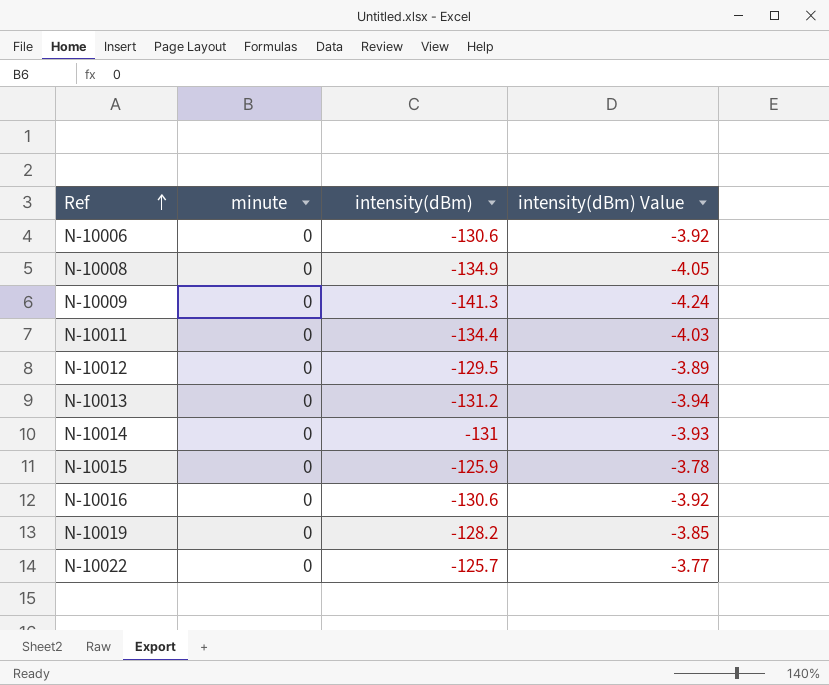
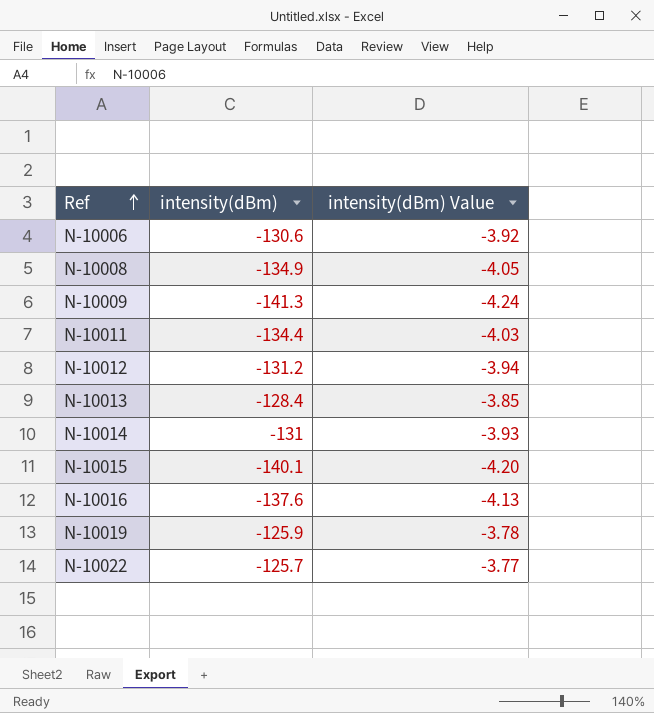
column minute | position: 2 -> none
N-10012 | intensity(dBm): -129.5 -> -131.2
N-10012 | intensity(dBm) Value: -3.89 -> -3.94
N-10013 | intensity(dBm): -131.2 -> -128.4
N-10013 | intensity(dBm) Value: -3.94 -> -3.85
N-10015 | intensity(dBm): -125.9 -> -140.1
N-10015 | intensity(dBm) Value: -3.78 -> -4.20
N-10016 | intensity(dBm): -130.6 -> -137.6
N-10016 | intensity(dBm) Value: -3.92 -> -4.13
N-10019 | intensity(dBm): -128.2 -> -125.9
N-10019 | intensity(dBm) Value: -3.85 -> -3.78

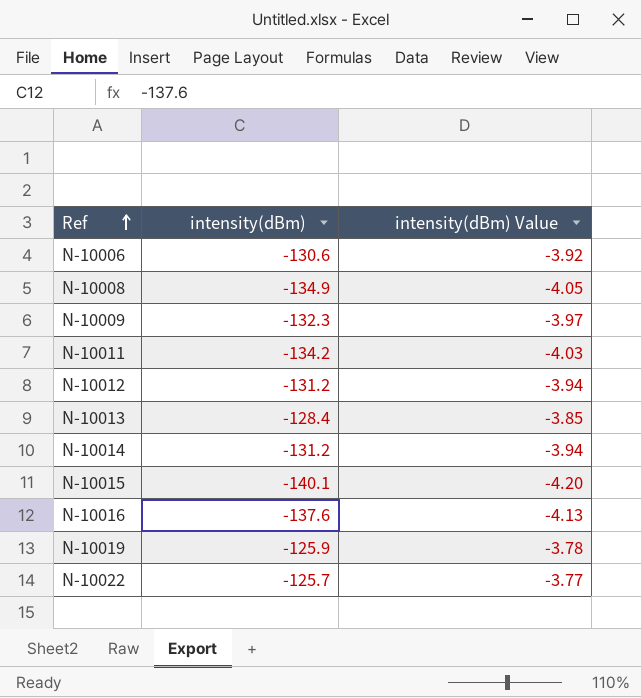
N-10009 | intensity(dBm): -141.3 -> -132.3
N-10009 | intensity(dBm) Value: -4.24 -> -3.97
N-10011 | intensity(dBm): -134.4 -> -134.2
N-10014 | intensity(dBm): -131 -> -131.2
N-10014 | intensity(dBm) Value: -3.93 -> -3.94

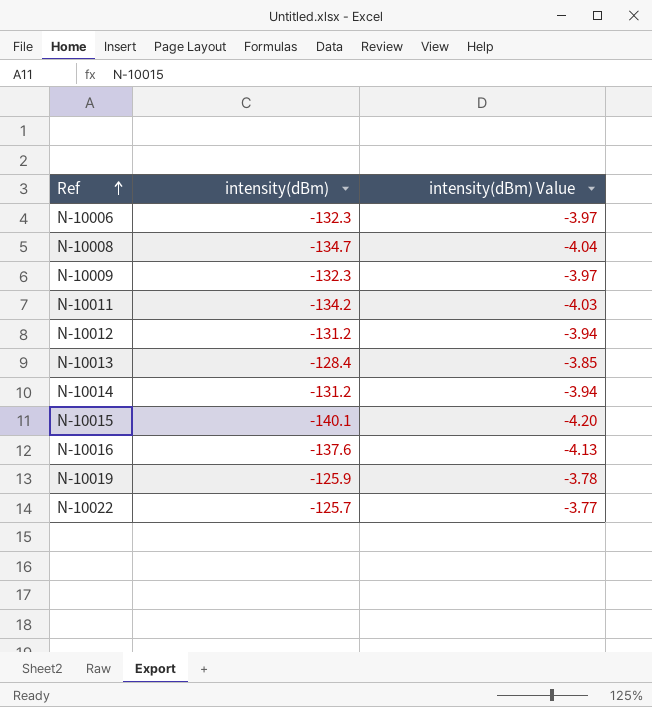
N-10006 | intensity(dBm): -130.6 -> -132.3
N-10006 | intensity(dBm) Value: -3.92 -> -3.97
N-10008 | intensity(dBm): -134.9 -> -134.7
N-10008 | intensity(dBm) Value: -4.05 -> -4.04

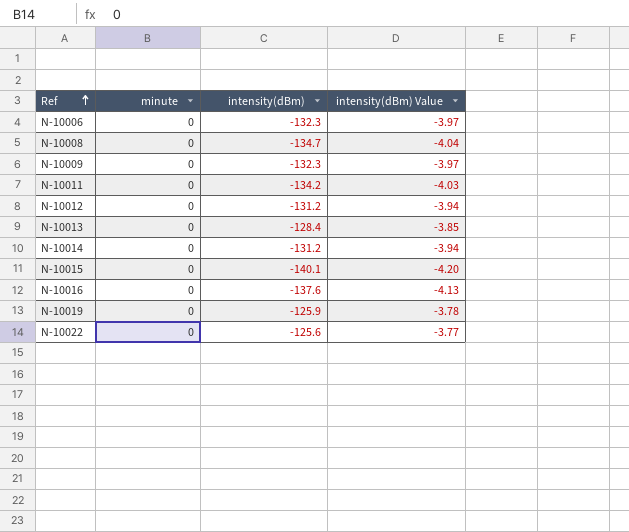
column minute | position: none -> 2
N-10022 | intensity(dBm): -125.7 -> -125.6

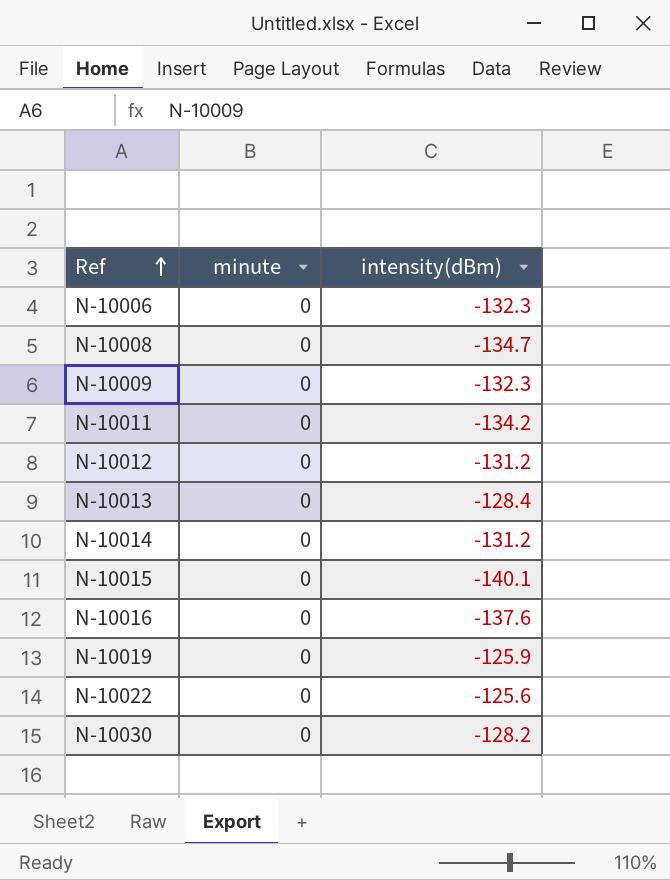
column intensity(dBm) Value | formula: [intensity(dBm)] * 0.03 -> none
row N-10030: none -> 0 | -128.2

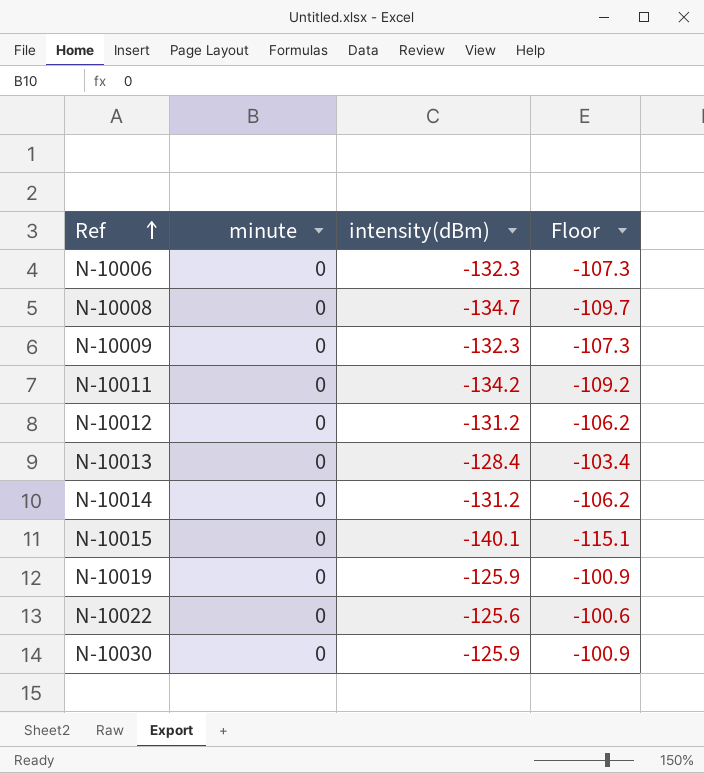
column Floor | formula: none -> [intensity(dBm)] + 25
row N-10016: 0 | -137.6 -> none
N-10030 | intensity(dBm): -128.2 -> -125.9

